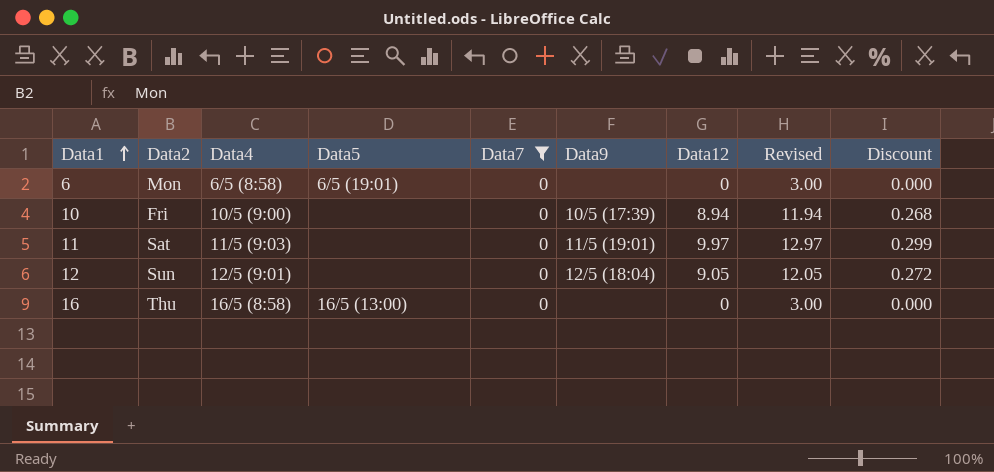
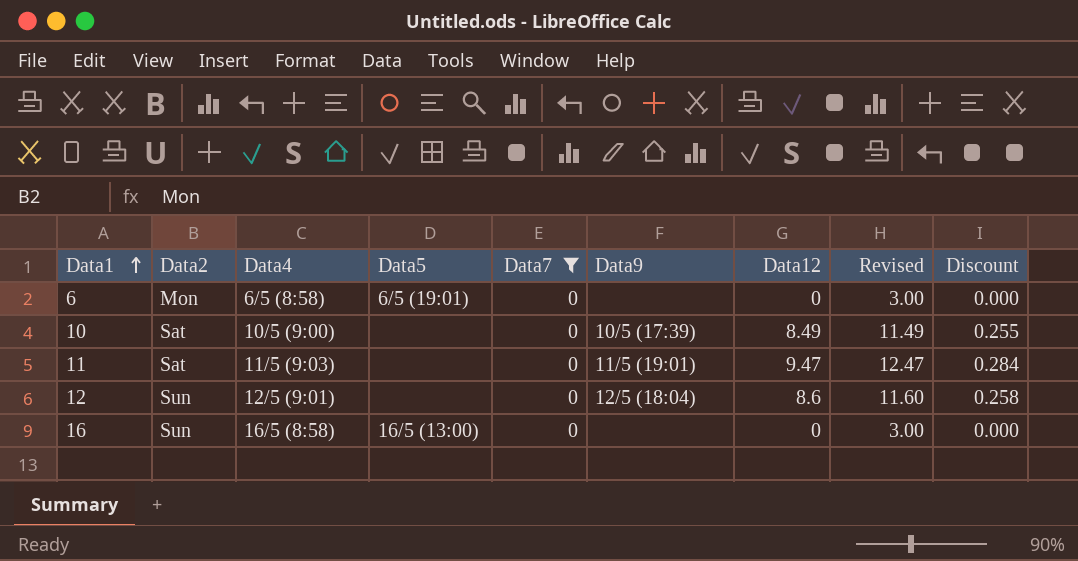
10 | Data2: Fri -> Sat
10 | Data12: 8.94 -> 8.49
10 | Revised: 11.94 -> 11.49
10 | Discount: 0.268 -> 0.255
11 | Data12: 9.97 -> 9.47
11 | Revised: 12.97 -> 12.47
11 | Discount: 0.299 -> 0.284
12 | Data12: 9.05 -> 8.6
12 | Revised: 12.05 -> 11.60
12 | Discount: 0.272 -> 0.258
16 | Data2: Thu -> Sun

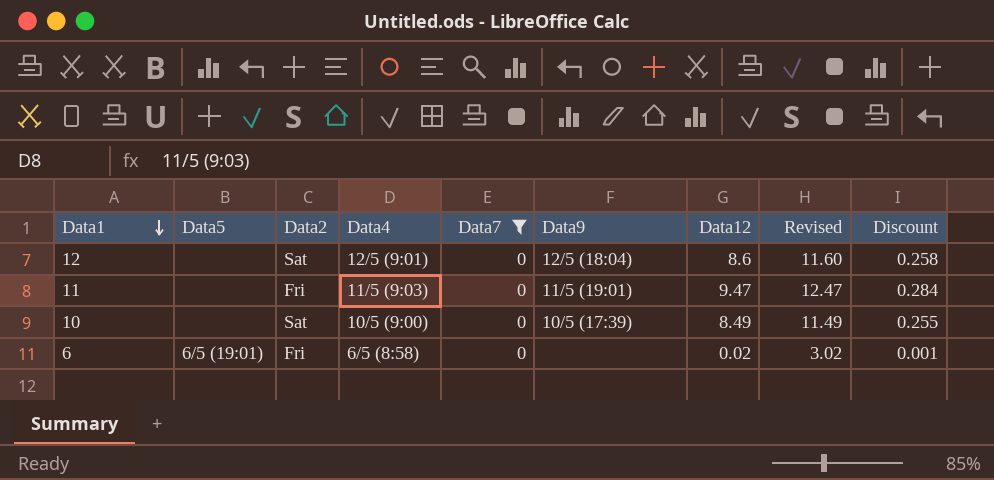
row order: Data1 ascending -> Data1 descending
column Data5 | position: 4 -> 2
row 16: Sun | 16/5 (8:58) | 16/5 (13:00) | 0 | none | 0 | 3.00 | 0.000 -> none
12 | Data2: Sun -> Sat
11 | Data2: Sat -> Fri
6 | Data2: Mon -> Fri
6 | Data12: 0 -> 0.02
6 | Revised: 3.00 -> 3.02
6 | Discount: 0.000 -> 0.001

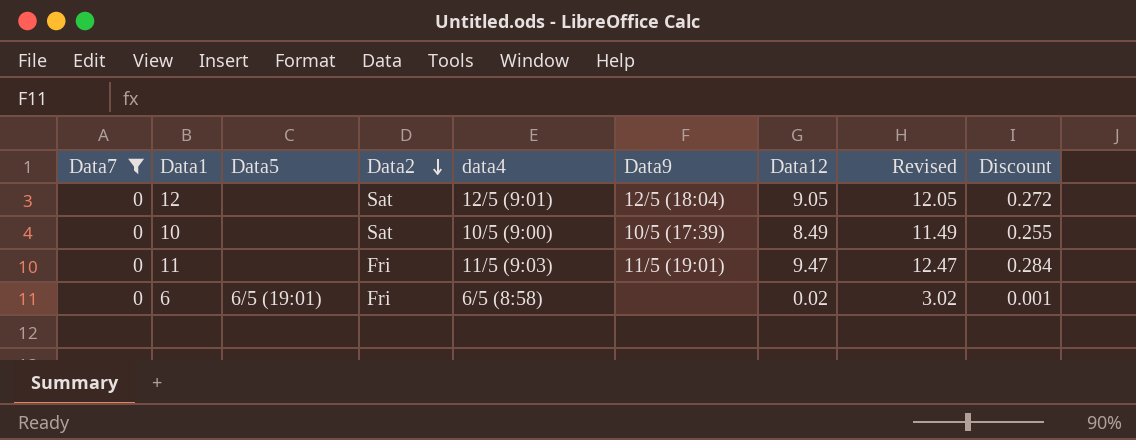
row order: Data1 descending -> Data2 descending
column Data7 | position: 5 -> 1
column name: Data4 -> data4
12 | Data12: 8.6 -> 9.05
12 | Revised: 11.60 -> 12.05
12 | Discount: 0.258 -> 0.272

